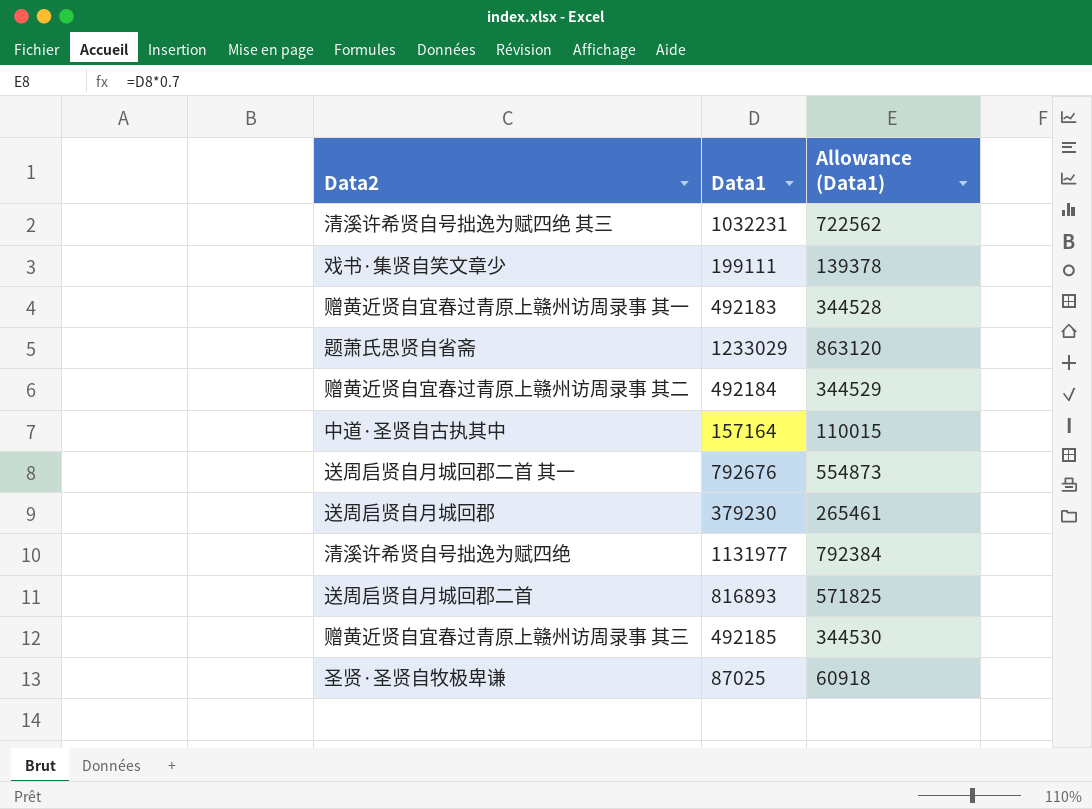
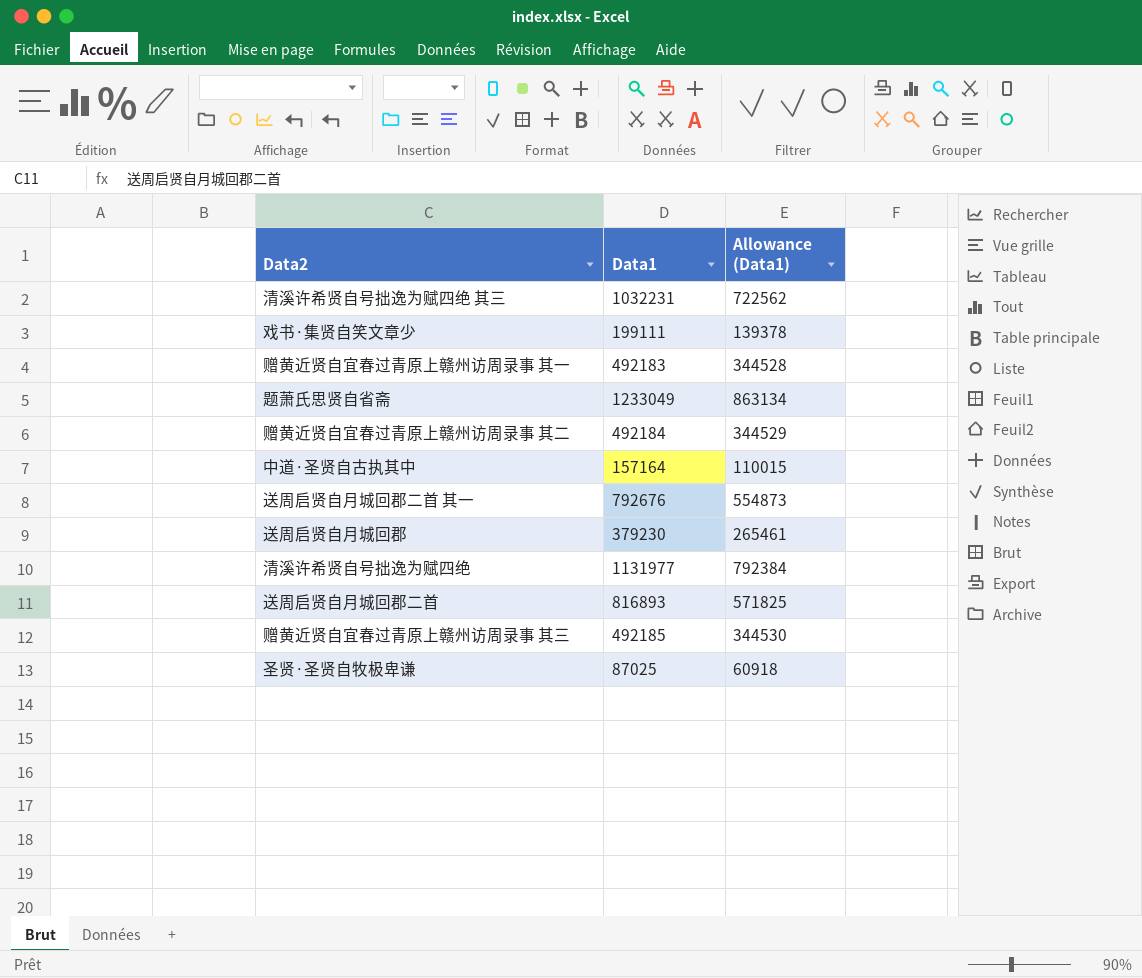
题萧氏思贤自省斋 | Data1: 1233029 -> 1233049
题萧氏思贤自省斋 | Allowance (Data1): 863120 -> 863134

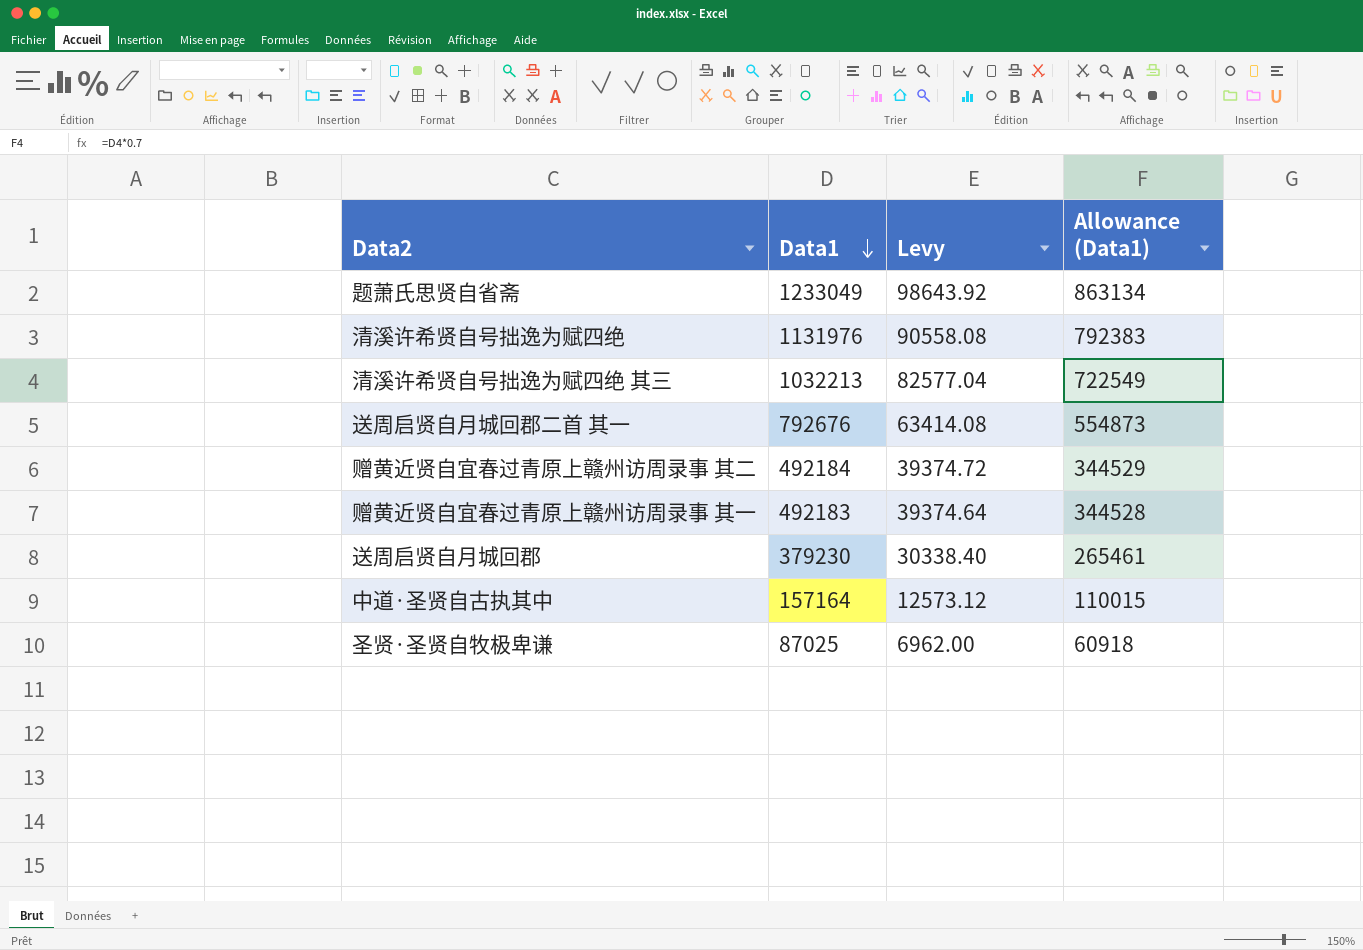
row order: none -> Data1 descending
column Levy | formula: none -> [Data1] * 0.08
row 戏书·集贤自笑文章少: 199111 | 139378 -> none
row 送周启贤自月城回郡二首: 816893 | 571825 -> none
row 赠黄近贤自宜春过青原上赣州访周录事 其三: 492185 | 344530 -> none
清溪许希贤自号拙逸为赋四绝 | Data1: 1131977 -> 1131976
清溪许希贤自号拙逸为赋四绝 | Allowance (Data1): 792384 -> 792383
清溪许希贤自号拙逸为赋四绝 其三 | Data1: 1032231 -> 1032213
清溪许希贤自号拙逸为赋四绝 其三 | Allowance (Data1): 722562 -> 722549

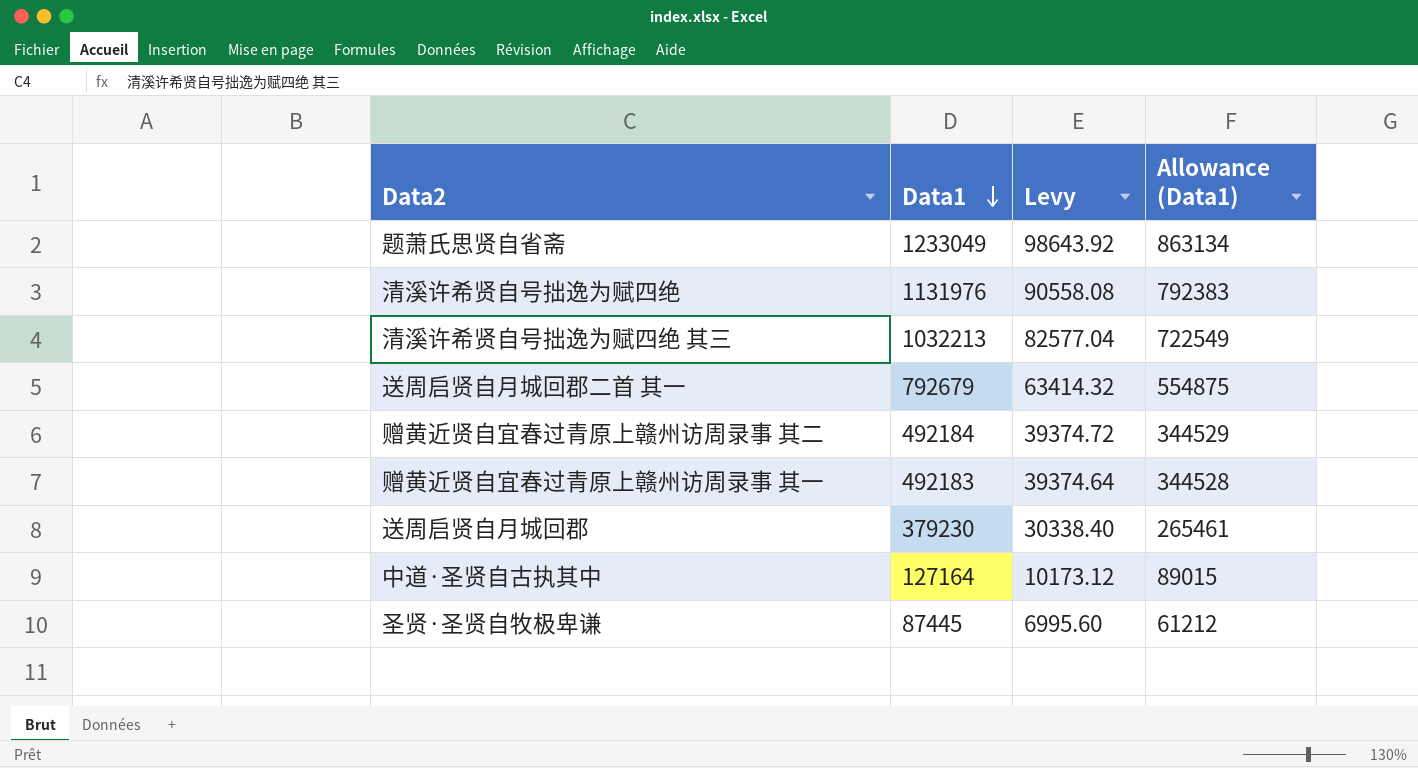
送周启贤自月城回郡二首 其一 | Data1: 792676 -> 792679
送周启贤自月城回郡二首 其一 | Levy: 63414.08 -> 63414.32
送周启贤自月城回郡二首 其一 | Allowance (Data1): 554873 -> 554875
中道·圣贤自古执其中 | Data1: 157164 -> 127164
中道·圣贤自古执其中 | Levy: 12573.12 -> 10173.12
中道·圣贤自古执其中 | Allowance (Data1): 110015 -> 89015
圣贤·圣贤自牧极卑谦 | Data1: 87025 -> 87445
圣贤·圣贤自牧极卑谦 | Levy: 6962.00 -> 6995.60
圣贤·圣贤自牧极卑谦 | Allowance (Data1): 60918 -> 61212

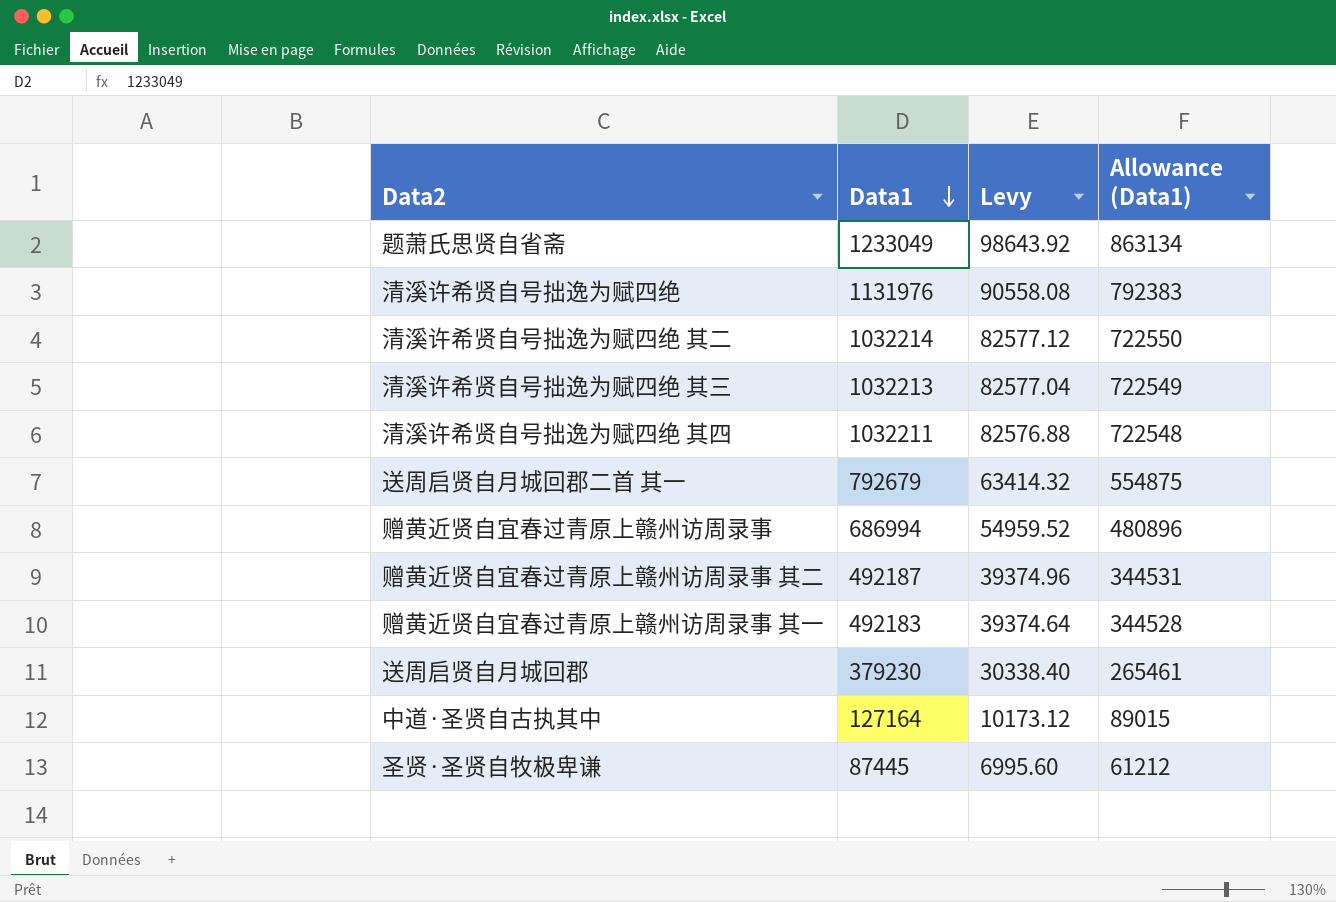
row 清溪许希贤自号拙逸为赋四绝 其二: none -> 1032214 | 82577.12 | 722550
row 清溪许希贤自号拙逸为赋四绝 其四: none -> 1032211 | 82576.88 | 722548
row 赠黄近贤自宜春过青原上赣州访周录事: none -> 686994 | 54959.52 | 480896
赠黄近贤自宜春过青原上赣州访周录事 其二 | Data1: 492184 -> 492187
赠黄近贤自宜春过青原上赣州访周录事 其二 | Levy: 39374.72 -> 39374.96
赠黄近贤自宜春过青原上赣州访周录事 其二 | Allowance (Data1): 344529 -> 344531

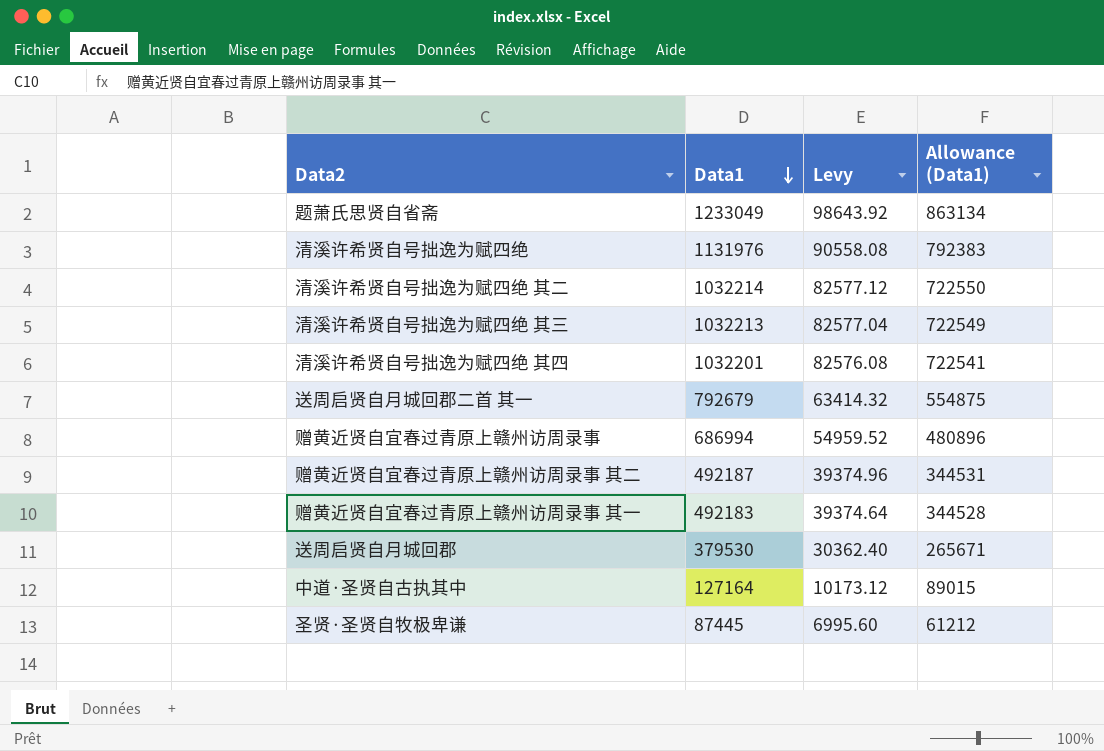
清溪许希贤自号拙逸为赋四绝 其四 | Data1: 1032211 -> 1032201
清溪许希贤自号拙逸为赋四绝 其四 | Levy: 82576.88 -> 82576.08
清溪许希贤自号拙逸为赋四绝 其四 | Allowance (Data1): 722548 -> 722541
送周启贤自月城回郡 | Data1: 379230 -> 379530
送周启贤自月城回郡 | Levy: 30338.40 -> 30362.40
送周启贤自月城回郡 | Allowance (Data1): 265461 -> 265671

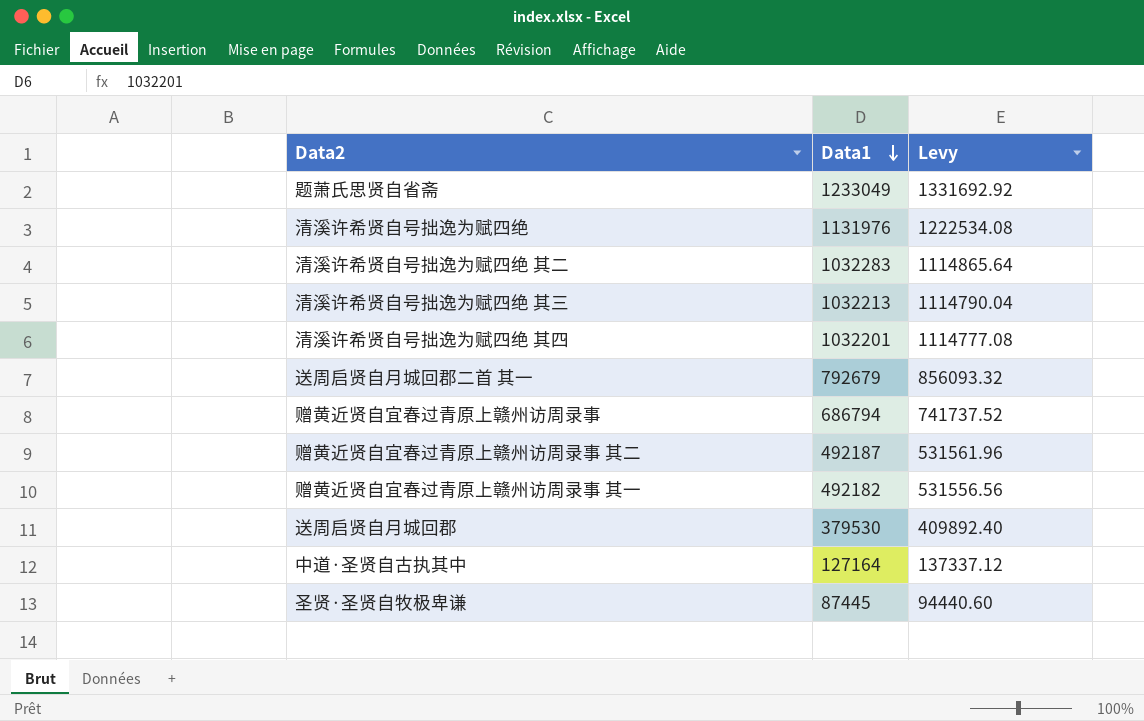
column Allowance (Data1) | formula: [Data1] * 0.7 -> none
column Levy | formula: [Data1] * 0.08 -> [Data1] * 1.08
清溪许希贤自号拙逸为赋四绝 其二 | Data1: 1032214 -> 1032283
赠黄近贤自宜春过青原上赣州访周录事 | Data1: 686994 -> 686794
赠黄近贤自宜春过青原上赣州访周录事 其一 | Data1: 492183 -> 492182

